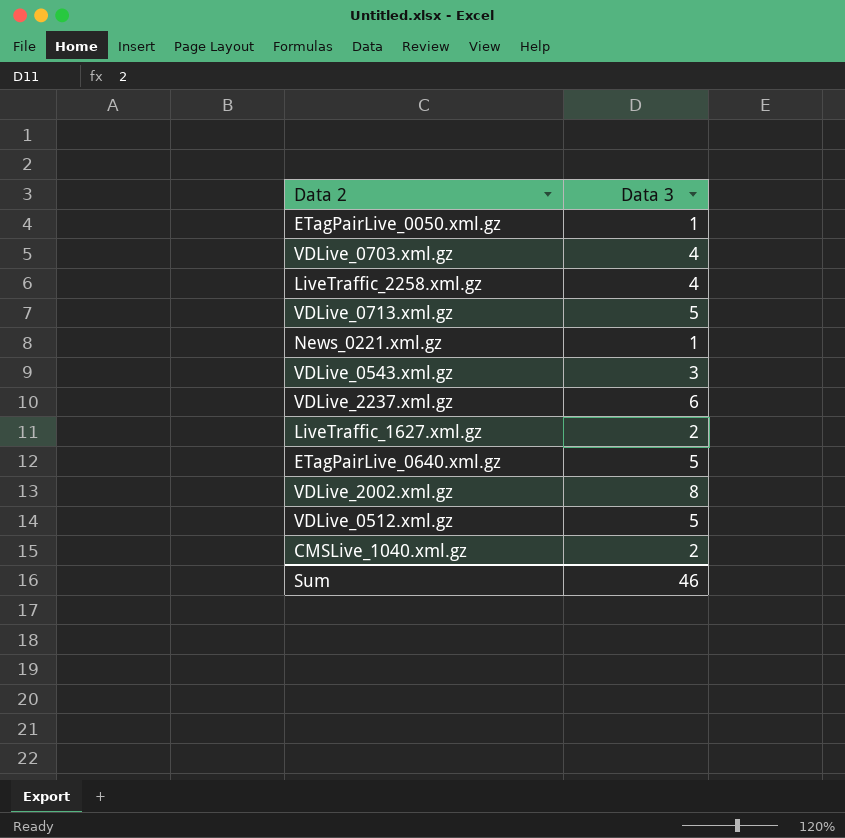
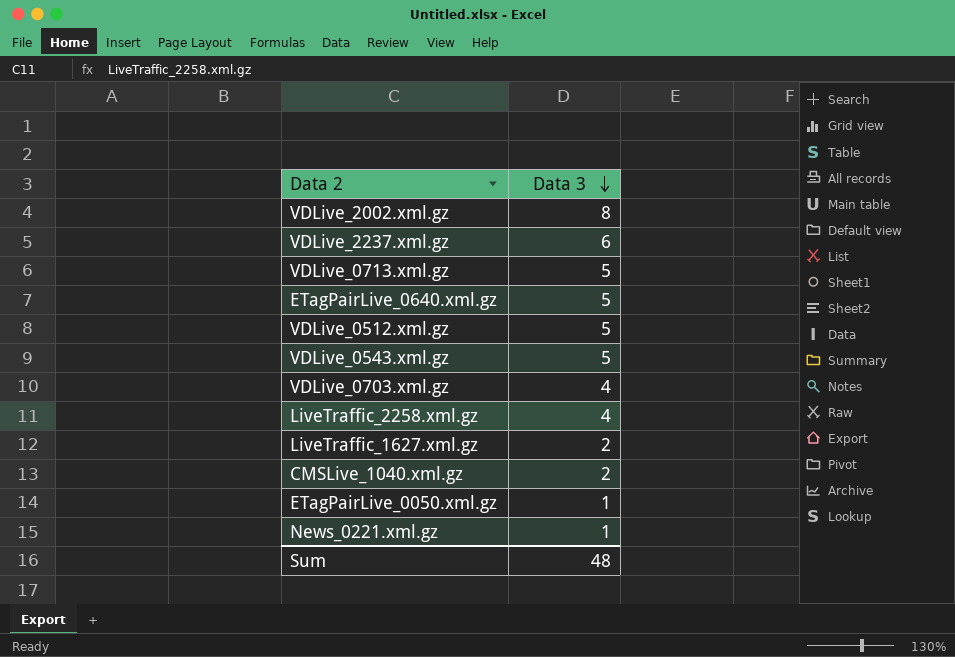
row order: none -> Data 3 descending
VDLive_0543.xml.gz | Data 3: 3 -> 5
Sum | Data 3: 46 -> 48

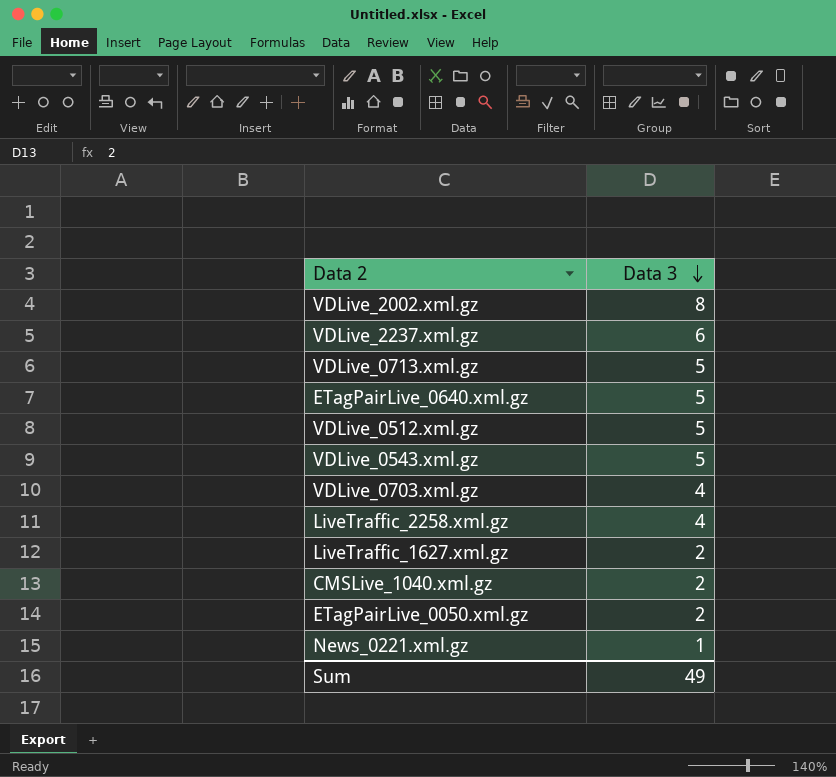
ETagPairLive_0050.xml.gz | Data 3: 1 -> 2
Sum | Data 3: 48 -> 49

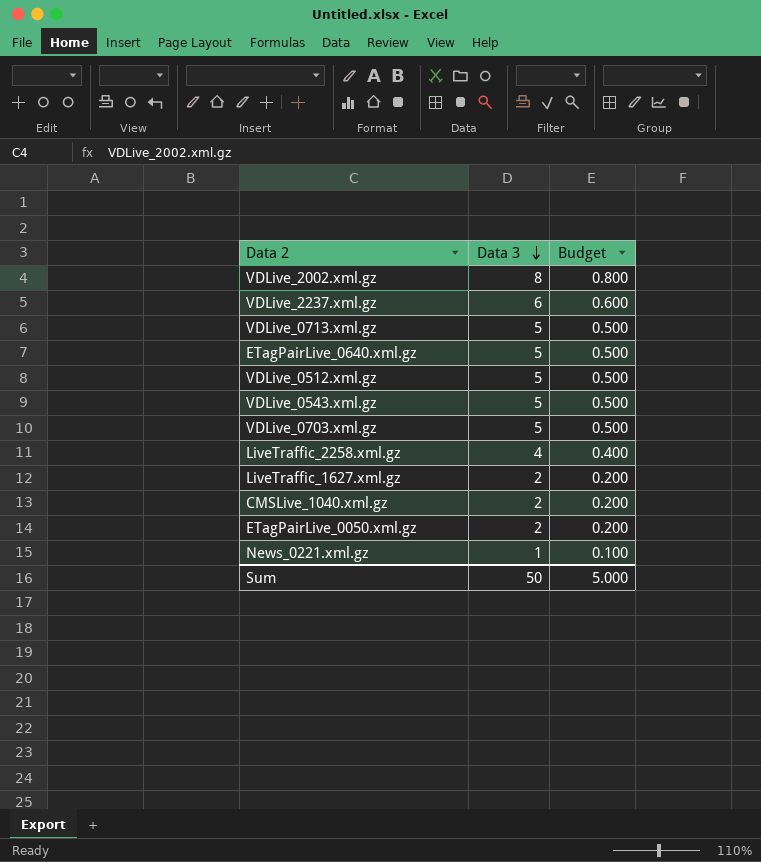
column Budget | formula: none -> [Data 3] * 0.1
VDLive_0703.xml.gz | Data 3: 4 -> 5
Sum | Data 3: 49 -> 50

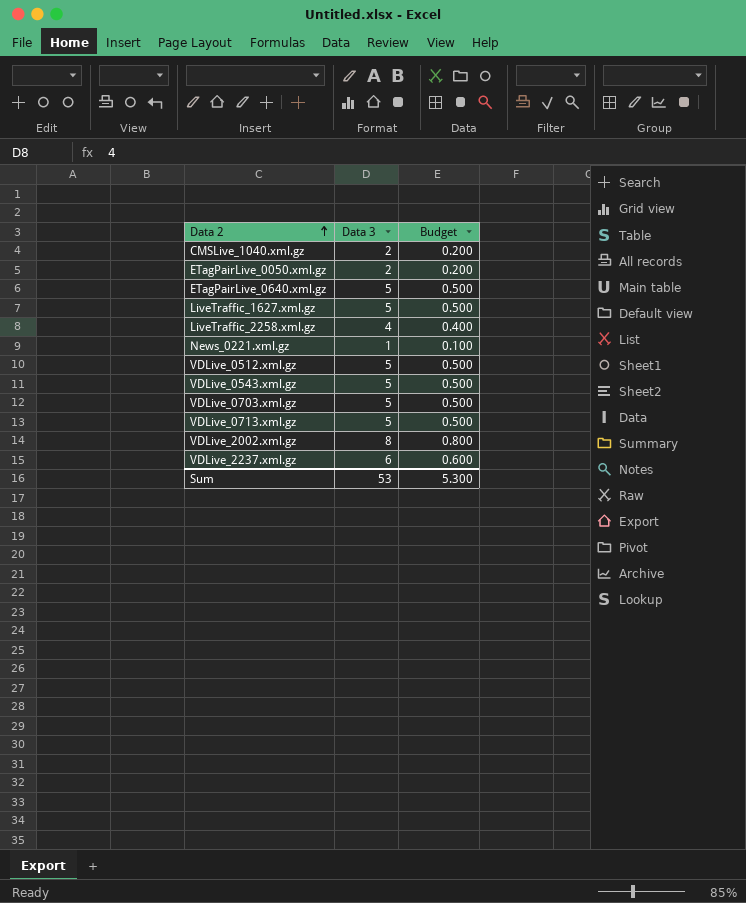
row order: Data 3 descending -> Data 2 ascending
LiveTraffic_1627.xml.gz | Data 3: 2 -> 5
LiveTraffic_1627.xml.gz | Budget: 0.200 -> 0.500
Sum | Data 3: 50 -> 53
Sum | Budget: 5.000 -> 5.300

